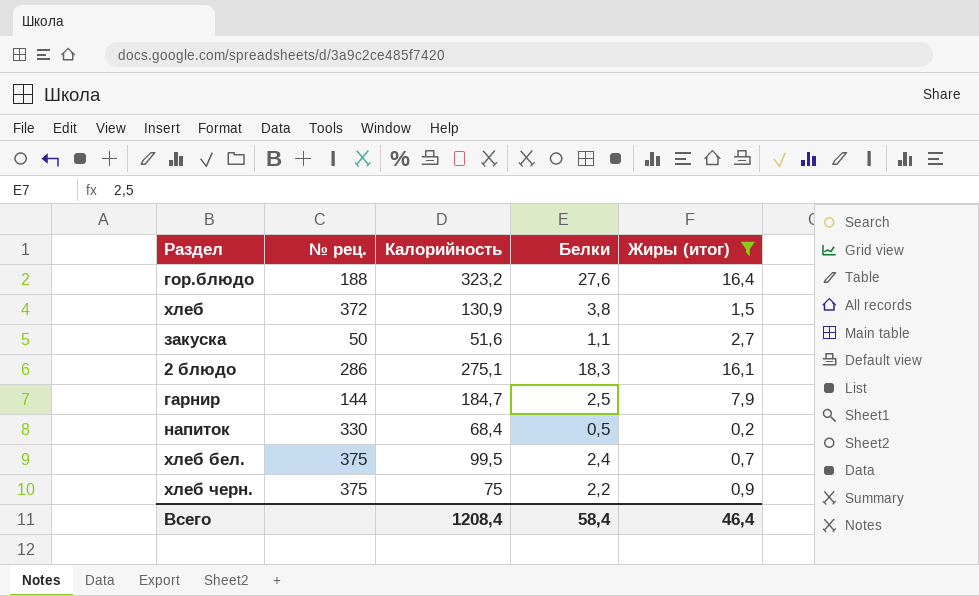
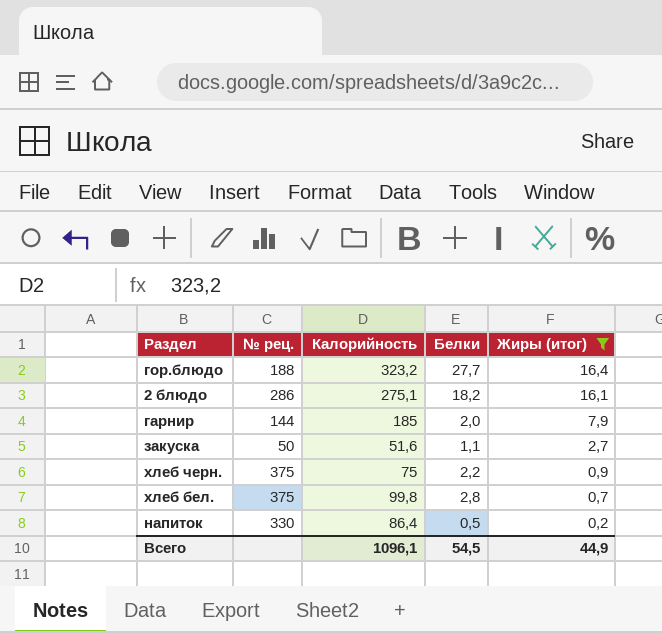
row order: none -> Жиры (итог) descending
row хлеб: 372 | 130,9 | 3,8 | 1,5 -> none
гор.блюдо | Белки: 27,6 -> 27,7
2 блюдо | Белки: 18,3 -> 18,2
гарнир | Калорийность: 184,7 -> 185
гарнир | Белки: 2,5 -> 2,0
хлеб бел. | Калорийность: 99,5 -> 99,8
хлеб бел. | Белки: 2,4 -> 2,8
напиток | Калорийность: 68,4 -> 86,4
Всего | Калорийность: 1208,4 -> 1096,1
Всего | Белки: 58,4 -> 54,5
Всего | Жиры (итог): 46,4 -> 44,9

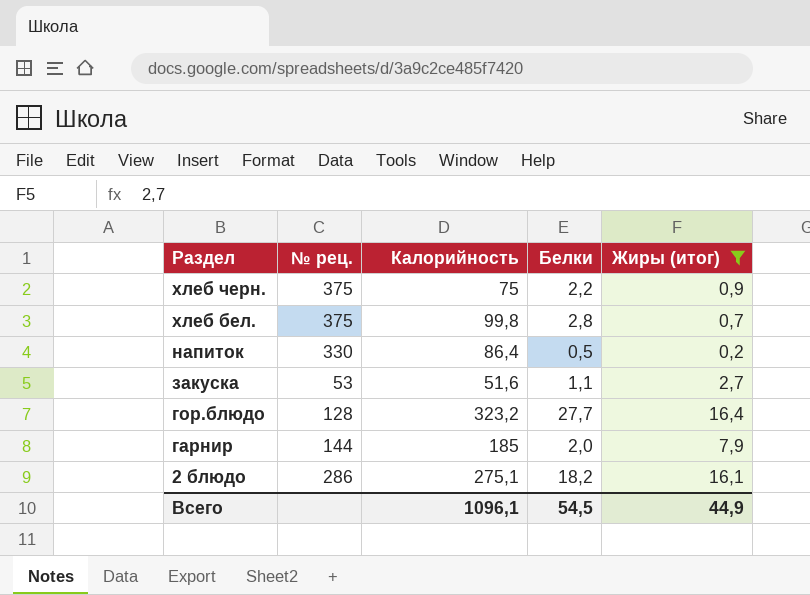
row order: Жиры (итог) descending -> Раздел descending
закуска | № рец.: 50 -> 53
гор.блюдо | № рец.: 188 -> 128

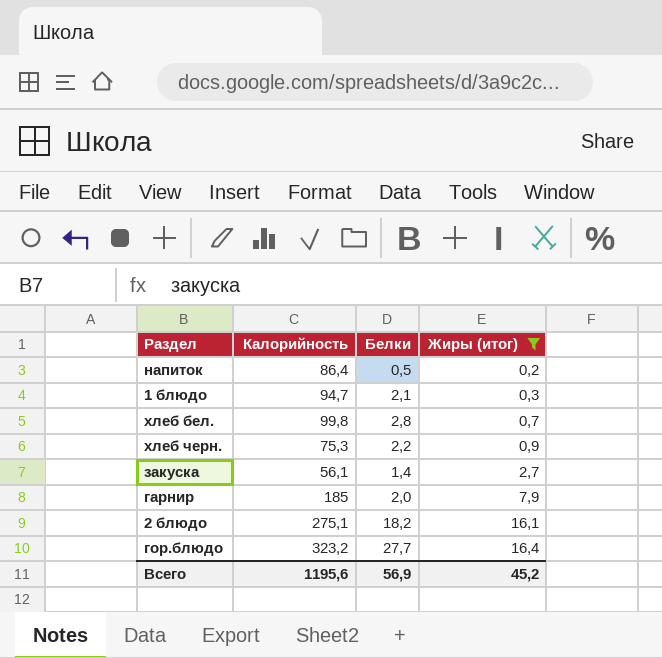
row order: Раздел descending -> Жиры (итог) ascending
column № рец. | position: 2 -> none
row 1 блюдо: none -> 94,7 | 2,1 | 0,3
хлеб черн. | Калорийность: 75 -> 75,3
закуска | Калорийность: 51,6 -> 56,1
закуска | Белки: 1,1 -> 1,4
Всего | Калорийность: 1096,1 -> 1195,6
Всего | Белки: 54,5 -> 56,9
Всего | Жиры (итог): 44,9 -> 45,2

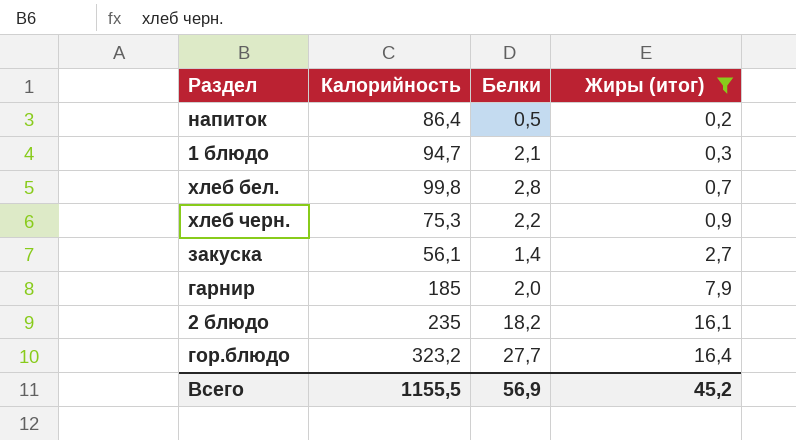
2 блюдо | Калорийность: 275,1 -> 235
Всего | Калорийность: 1195,6 -> 1155,5

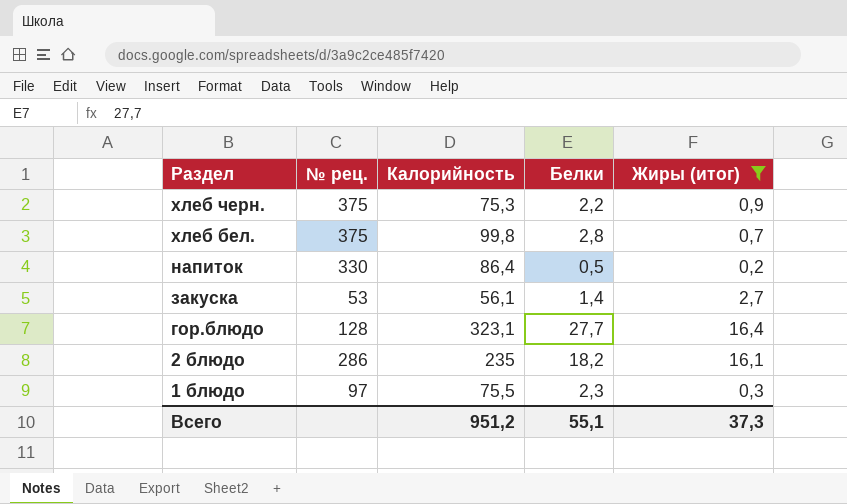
row order: Жиры (итог) ascending -> Раздел descending
column № рец. | position: none -> 2
row гарнир: 185 | 2,0 | 7,9 -> none
гор.блюдо | Калорийность: 323,2 -> 323,1
1 блюдо | Калорийность: 94,7 -> 75,5
1 блюдо | Белки: 2,1 -> 2,3
Всего | Калорийность: 1155,5 -> 951,2
Всего | Белки: 56,9 -> 55,1
Всего | Жиры (итог): 45,2 -> 37,3

